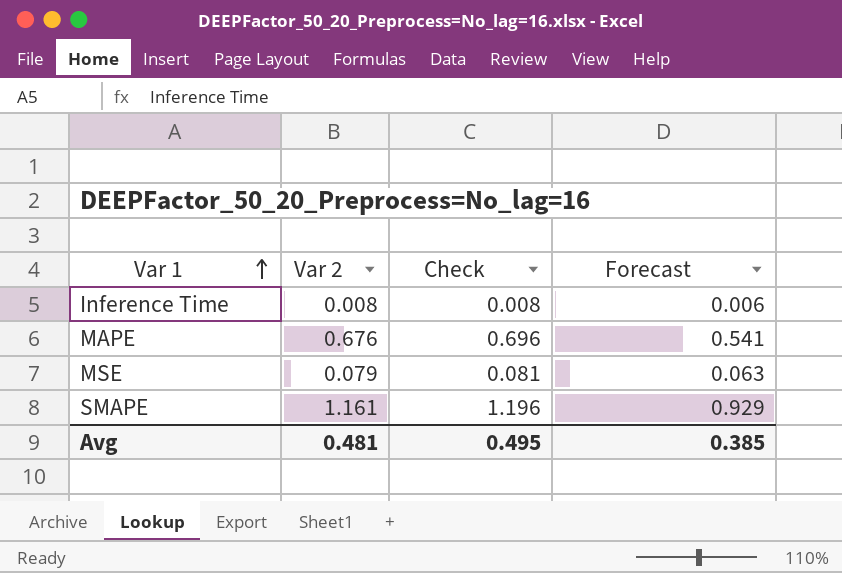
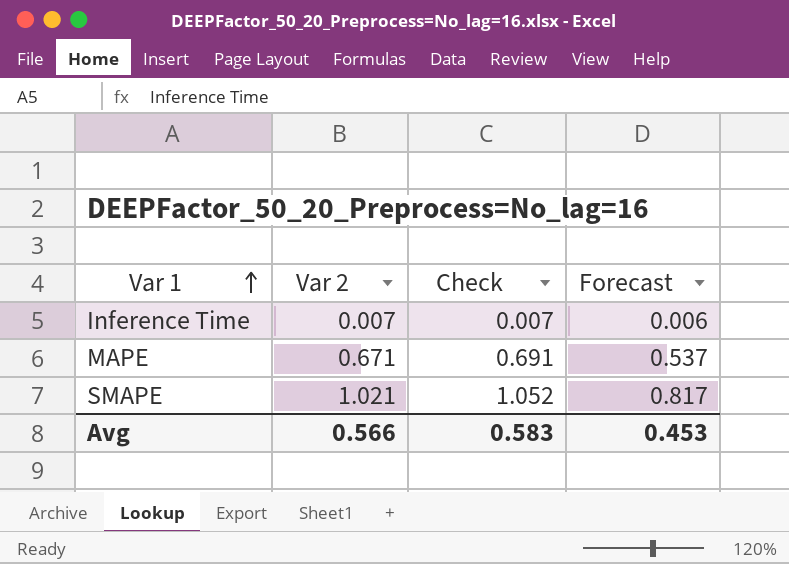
row MSE: 0.079 | 0.081 | 0.063 -> none
Inference Time | Var 2: 0.008 -> 0.007
Inference Time | Check: 0.008 -> 0.007
MAPE | Var 2: 0.676 -> 0.671
MAPE | Check: 0.696 -> 0.691
MAPE | Forecast: 0.541 -> 0.537
SMAPE | Var 2: 1.161 -> 1.021
SMAPE | Check: 1.196 -> 1.052
SMAPE | Forecast: 0.929 -> 0.817
Avg | Var 2: 0.481 -> 0.566
Avg | Check: 0.495 -> 0.583
Avg | Forecast: 0.385 -> 0.453

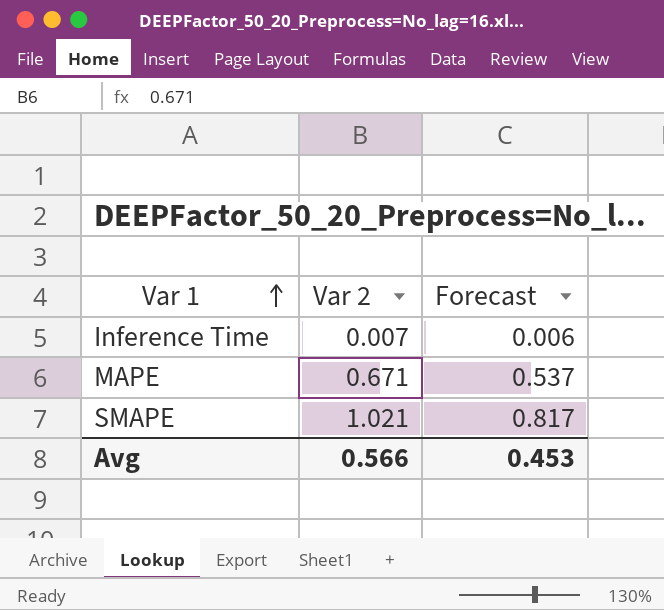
column Check | formula: [Var 2] * 1.03 -> none

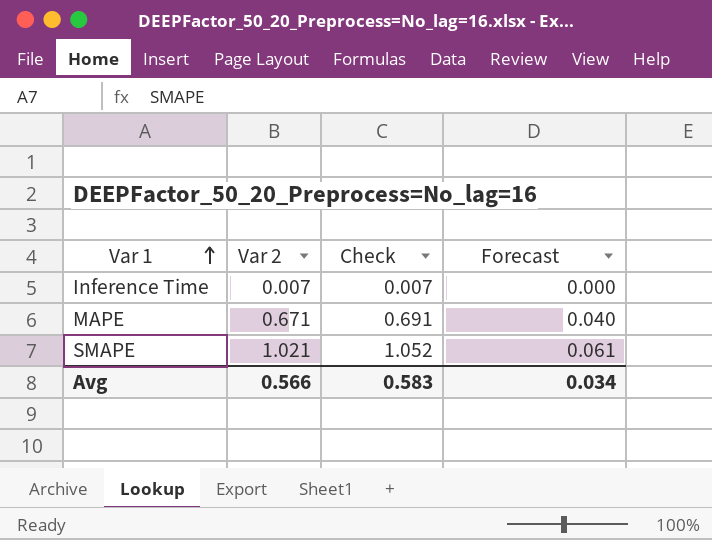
column Check | formula: none -> [Var 2] * 1.03
column Forecast | formula: [Var 2] * 0.8 -> [Var 2] * 0.06
Avg | Forecast: 0.453 -> 0.034

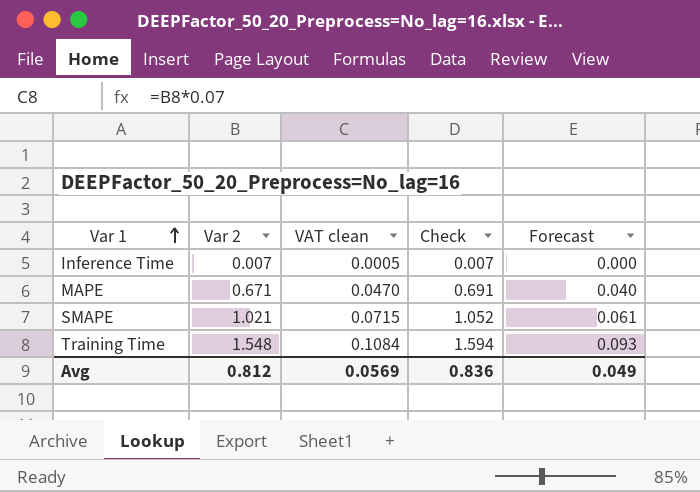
column VAT clean | formula: none -> [Var 2] * 0.07
row Training Time: none -> 1.548 | 0.1084 | 1.594 | 0.093
Avg | Var 2: 0.566 -> 0.812
Avg | Check: 0.583 -> 0.836
Avg | Forecast: 0.034 -> 0.049

